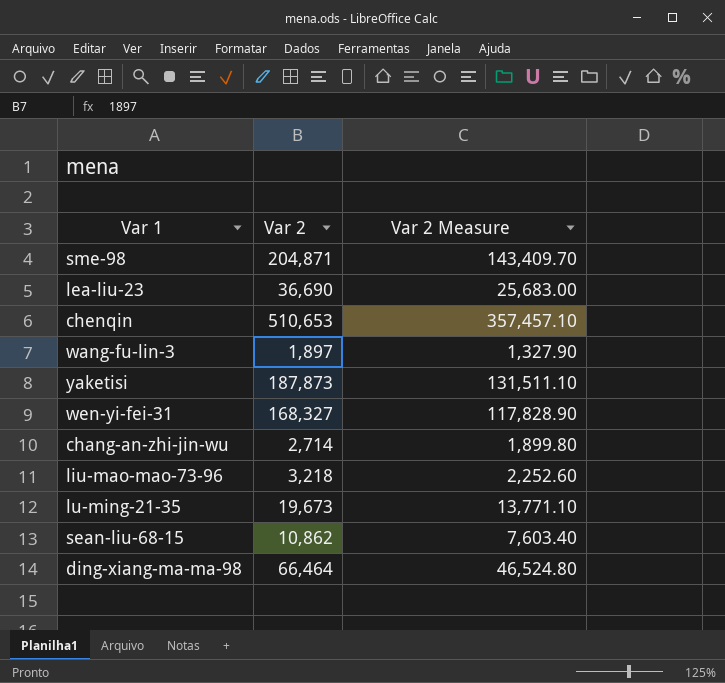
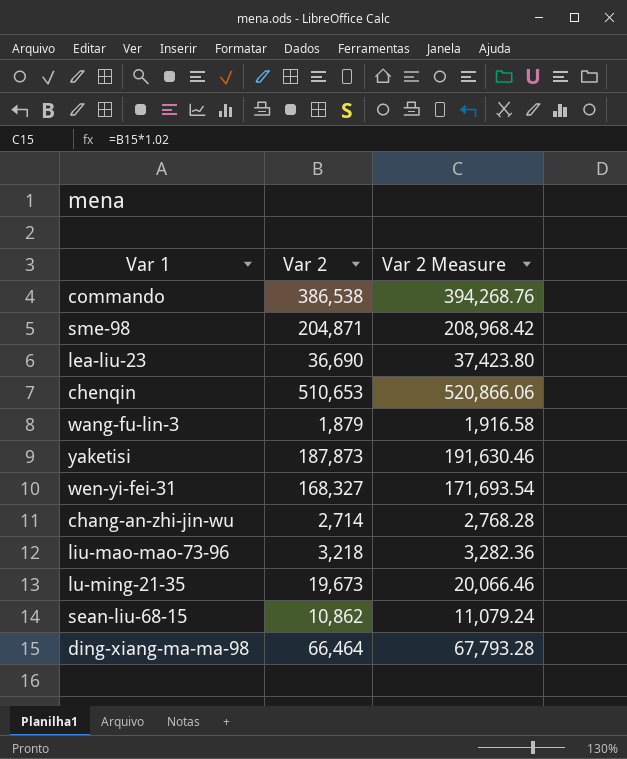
column Var 2 Measure | formula: [Var 2] * 0.7 -> [Var 2] * 1.02
row commando: none -> 386,538 | 394,268.76
wang-fu-lin-3 | Var 2: 1,897 -> 1,879

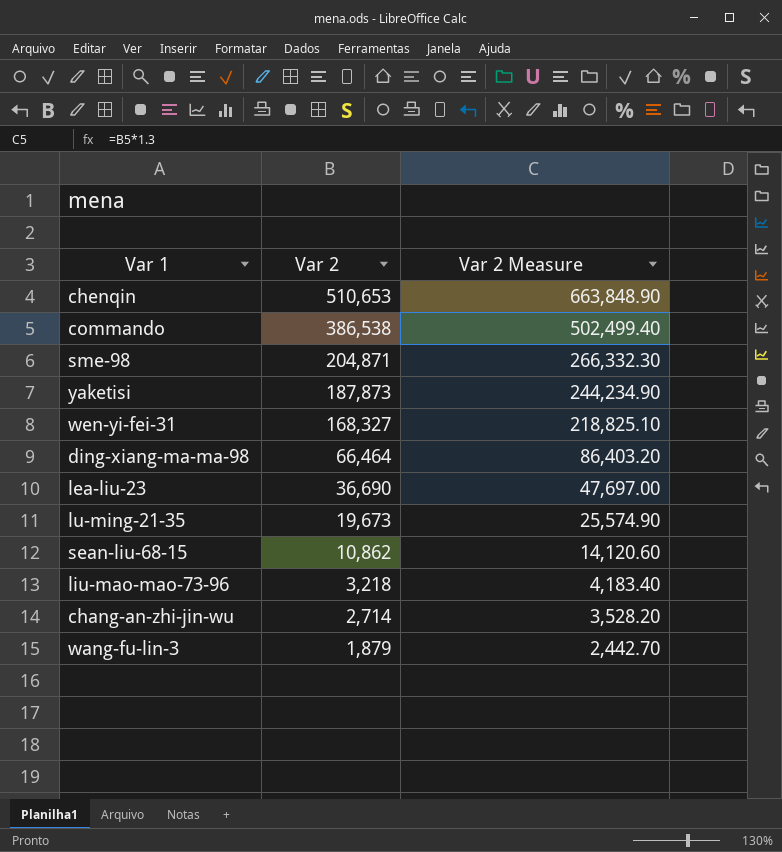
row order: none -> Var 2 descending
column Var 2 Measure | formula: [Var 2] * 1.02 -> [Var 2] * 1.3

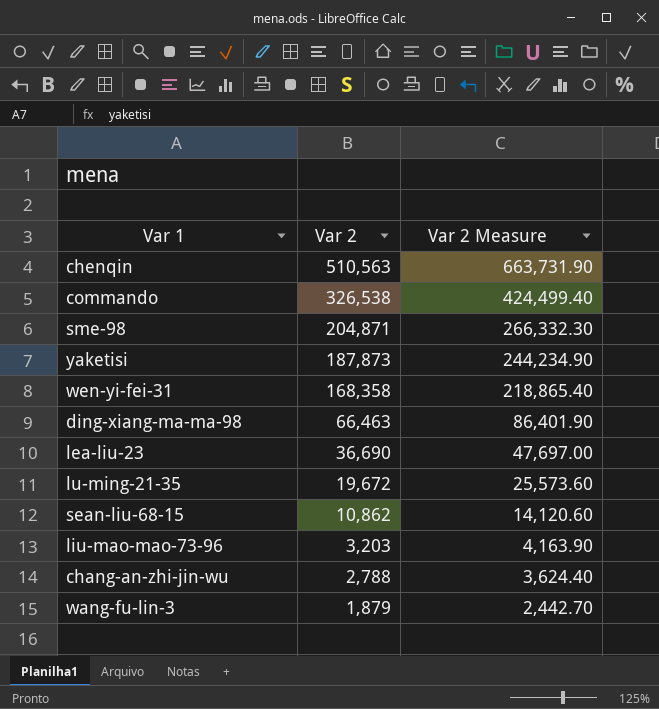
chenqin | Var 2: 510,653 -> 510,563
chenqin | Var 2 Measure: 663,848.90 -> 663,731.90
commando | Var 2: 386,538 -> 326,538
commando | Var 2 Measure: 502,499.40 -> 424,499.40
wen-yi-fei-31 | Var 2: 168,327 -> 168,358
wen-yi-fei-31 | Var 2 Measure: 218,825.10 -> 218,865.40
ding-xiang-ma-ma-98 | Var 2: 66,464 -> 66,463
ding-xiang-ma-ma-98 | Var 2 Measure: 86,403.20 -> 86,401.90
lu-ming-21-35 | Var 2: 19,673 -> 19,672
lu-ming-21-35 | Var 2 Measure: 25,574.90 -> 25,573.60
liu-mao-mao-73-96 | Var 2: 3,218 -> 3,203
liu-mao-mao-73-96 | Var 2 Measure: 4,183.40 -> 4,163.90
chang-an-zhi-jin-wu | Var 2: 2,714 -> 2,788
chang-an-zhi-jin-wu | Var 2 Measure: 3,528.20 -> 3,624.40

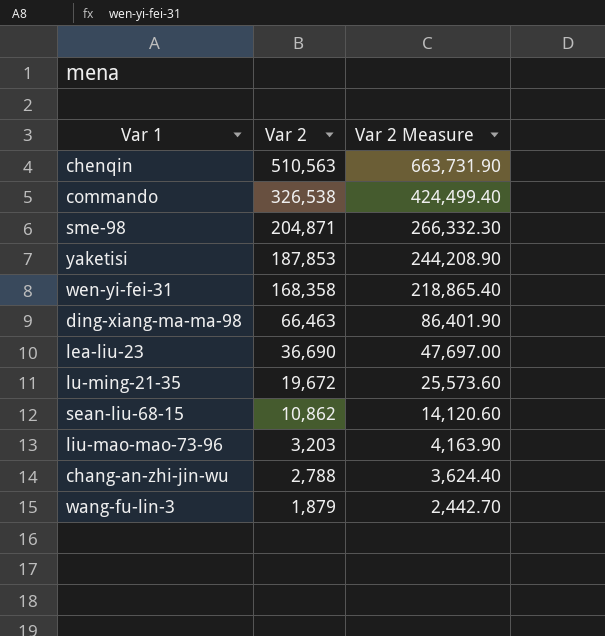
yaketisi | Var 2: 187,873 -> 187,853
yaketisi | Var 2 Measure: 244,234.90 -> 244,208.90

